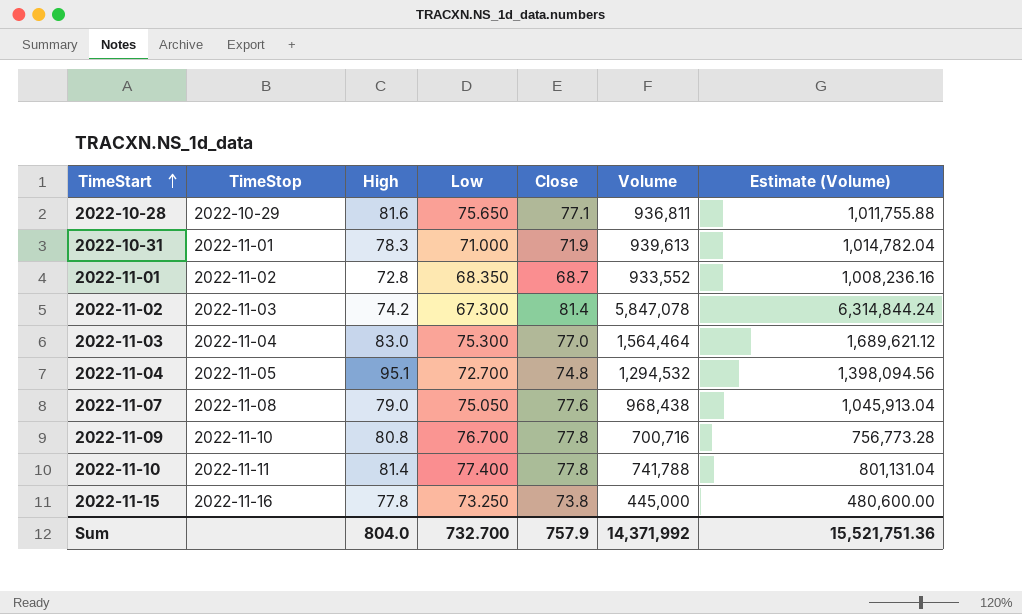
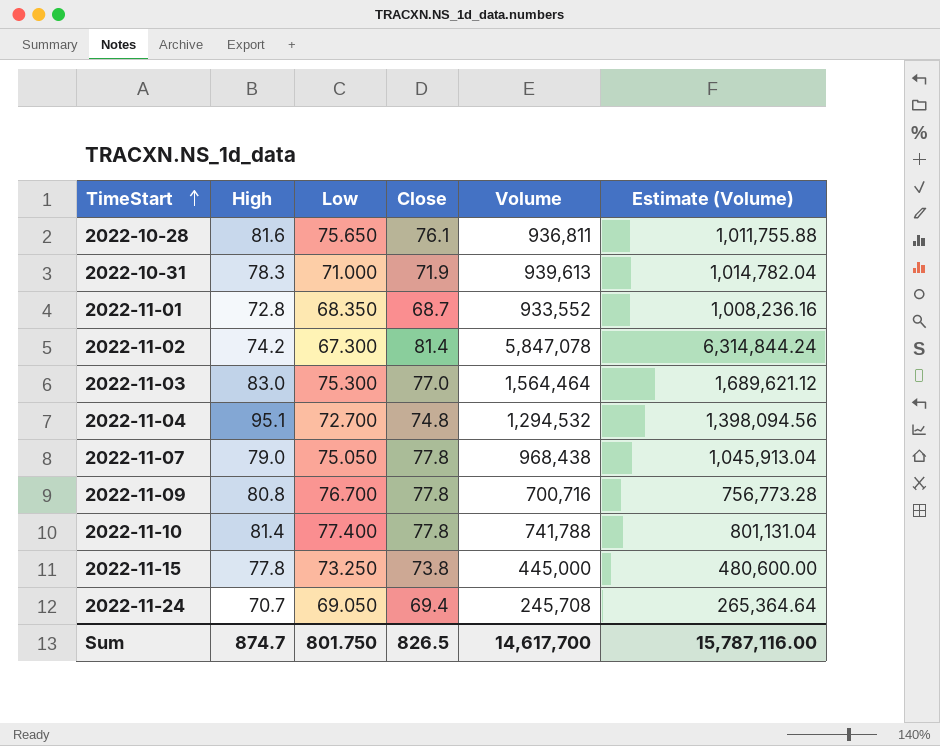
column TimeStop | position: 2 -> none
2022-10-28 | Close: 77.1 -> 76.1
2022-11-07 | Close: 77.6 -> 77.8
row 2022-11-24: none -> 70.7 | 69.050 | 69.4 | 245,708 | 265,364.64
Sum | High: 804.0 -> 874.7
Sum | Low: 732.700 -> 801.750
Sum | Close: 757.9 -> 826.5
Sum | Volume: 14,371,992 -> 14,617,700
Sum | Estimate (Volume): 15,521,751.36 -> 15,787,116.00

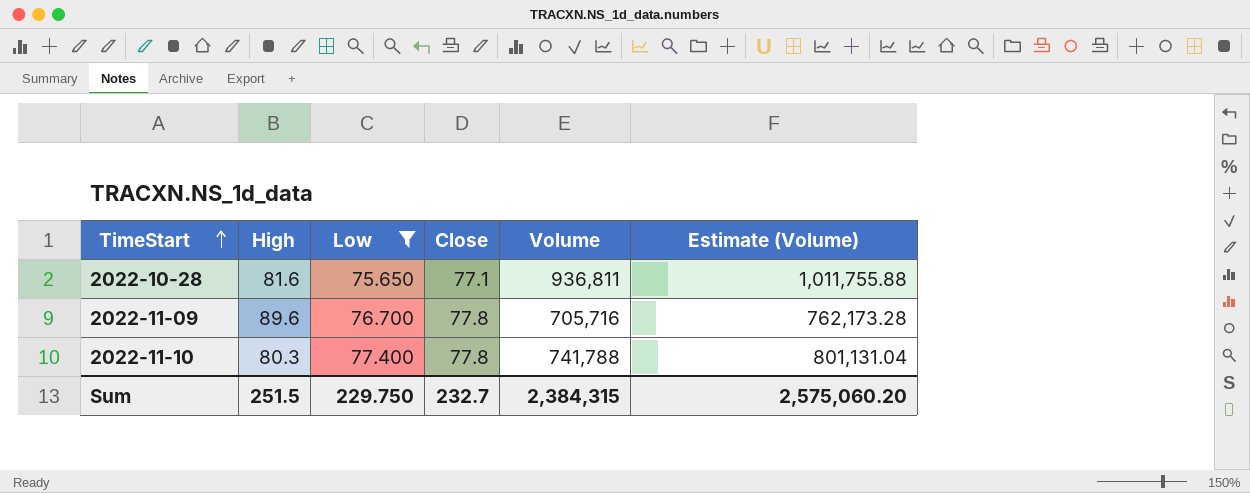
filter: none -> Low >= 75.650
2022-10-28 | Close: 76.1 -> 77.1
2022-11-09 | High: 80.8 -> 89.6
2022-11-09 | Volume: 700,716 -> 705,716
2022-11-09 | Estimate (Volume): 756,773.28 -> 762,173.28
2022-11-10 | High: 81.4 -> 80.3
Sum | High: 874.7 -> 251.5
Sum | Low: 801.750 -> 229.750
Sum | Close: 826.5 -> 232.7
Sum | Volume: 14,617,700 -> 2,384,315
Sum | Estimate (Volume): 15,787,116.00 -> 2,575,060.20

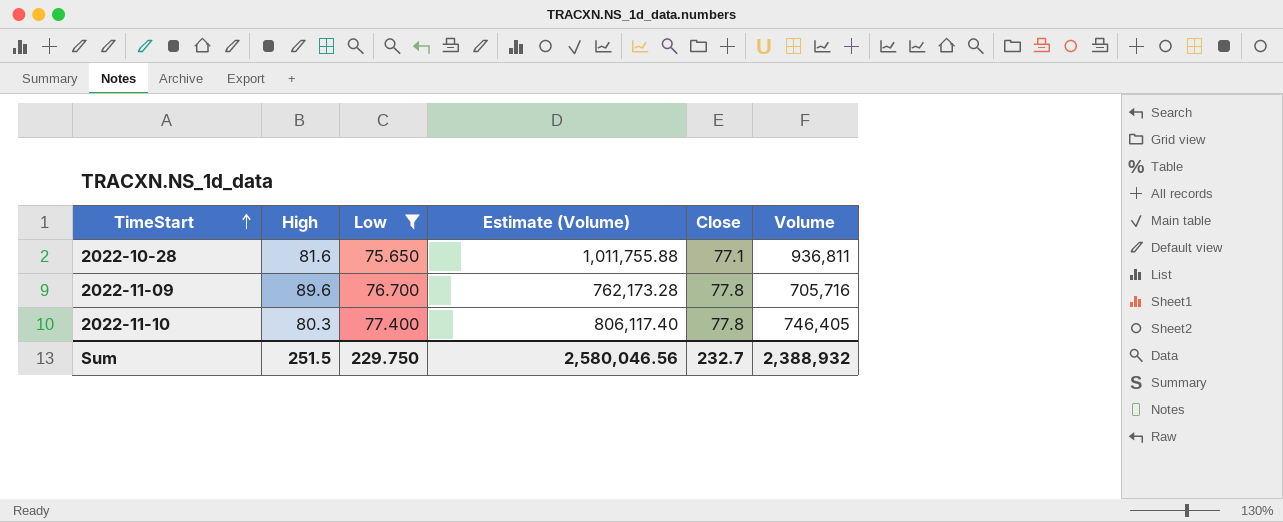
column Estimate (Volume) | position: 6 -> 4
2022-11-10 | Estimate (Volume): 801,131.04 -> 806,117.40
2022-11-10 | Volume: 741,788 -> 746,405
Sum | Estimate (Volume): 2,575,060.20 -> 2,580,046.56
Sum | Volume: 2,384,315 -> 2,388,932

